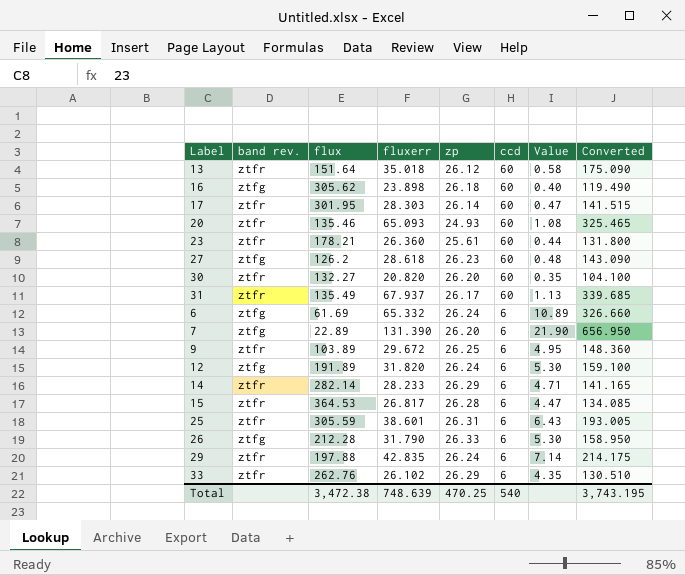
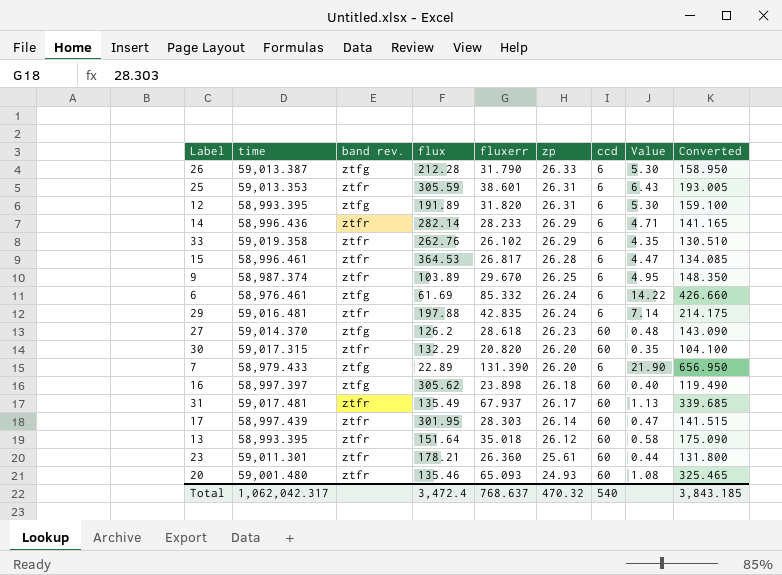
row order: ccd descending -> zp descending
column time | position: none -> 2
12 | zp: 26.24 -> 26.31
9 | fluxerr: 29.672 -> 29.670
9 | Converted: 148.360 -> 148.350
6 | fluxerr: 65.332 -> 85.332
6 | Value: 10.89 -> 14.22
6 | Converted: 326.660 -> 426.660
30 | flux: 132.27 -> 132.29
Total | flux: 3,472.38 -> 3,472.4
Total | fluxerr: 748.639 -> 768.637
Total | zp: 470.25 -> 470.32
Total | Converted: 3,743.195 -> 3,843.185

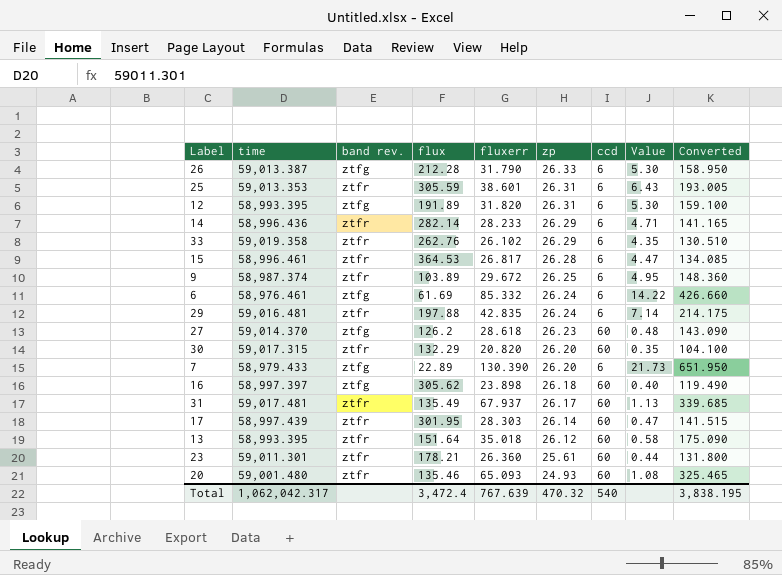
9 | fluxerr: 29.670 -> 29.672
9 | Converted: 148.350 -> 148.360
7 | fluxerr: 131.390 -> 130.390
7 | Value: 21.90 -> 21.73
7 | Converted: 656.950 -> 651.950
Total | fluxerr: 768.637 -> 767.639
Total | Converted: 3,843.185 -> 3,838.195

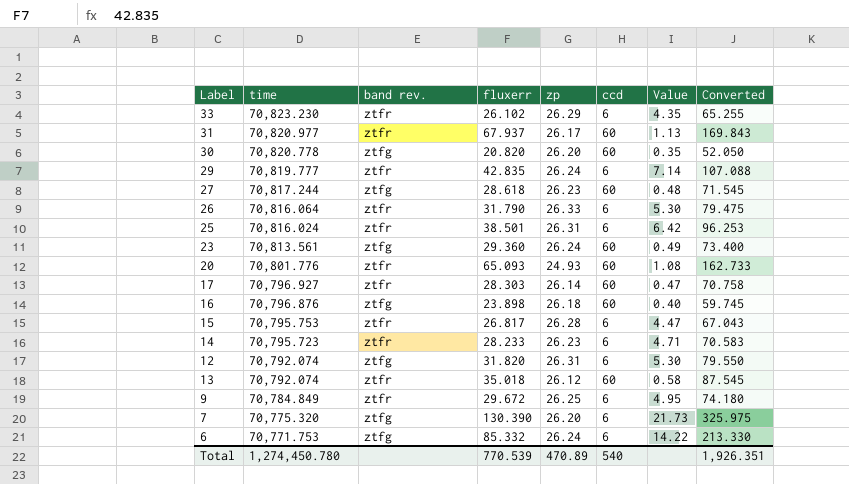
row order: zp descending -> time descending
column flux | position: 4 -> none
column Converted | formula: [fluxerr] * 5 -> [fluxerr] * 2.5
33 | time: 59,019.358 -> 70,823.230
31 | time: 59,017.481 -> 70,820.977
30 | time: 59,017.315 -> 70,820.778
30 | band rev.: ztfr -> ztfg
29 | time: 59,016.481 -> 70,819.777
27 | time: 59,014.370 -> 70,817.244
26 | time: 59,013.387 -> 70,816.064
26 | band rev.: ztfg -> ztfr
25 | time: 59,013.353 -> 70,816.024
25 | fluxerr: 38.601 -> 38.501
25 | Value: 6.43 -> 6.42
23 | time: 59,011.301 -> 70,813.561
23 | band rev.: ztfr -> ztfg
23 | fluxerr: 26.360 -> 29.360
23 | zp: 25.61 -> 26.24
23 | Value: 0.44 -> 0.49
20 | time: 59,001.480 -> 70,801.776
17 | time: 58,997.439 -> 70,796.927
16 | time: 58,997.397 -> 70,796.876
15 | time: 58,996.461 -> 70,795.753
14 | time: 58,996.436 -> 70,795.723
14 | zp: 26.29 -> 26.23
12 | time: 58,993.395 -> 70,792.074
13 | time: 58,993.395 -> 70,792.074
9 | time: 58,987.374 -> 70,784.849
7 | time: 58,979.433 -> 70,775.320
6 | time: 58,976.461 -> 70,771.753
Total | time: 1,062,042.317 -> 1,274,450.780
Total | fluxerr: 767.639 -> 770.539
Total | zp: 470.32 -> 470.89
Total | Converted: 3,838.195 -> 1,926.351

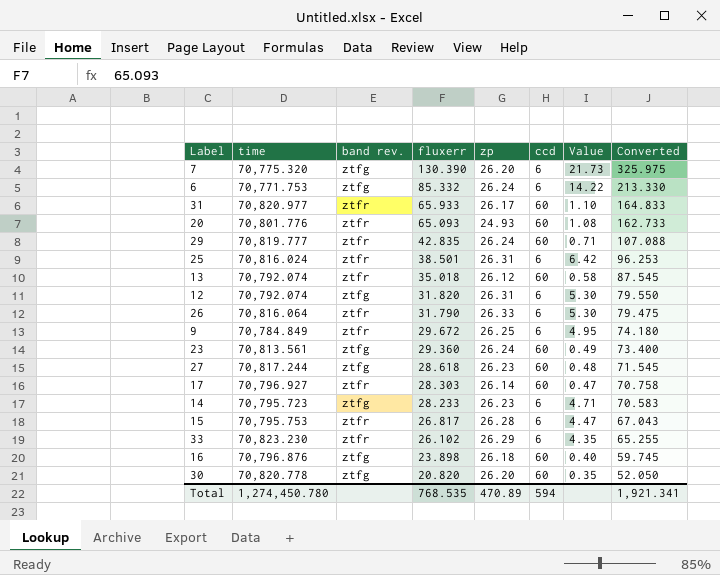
row order: time descending -> fluxerr descending
31 | fluxerr: 67.937 -> 65.933
31 | Value: 1.13 -> 1.10
31 | Converted: 169.843 -> 164.833
29 | ccd: 6 -> 60
29 | Value: 7.14 -> 0.71
14 | band rev.: ztfr -> ztfg
Total | fluxerr: 770.539 -> 768.535
Total | ccd: 540 -> 594
Total | Converted: 1,926.351 -> 1,921.341

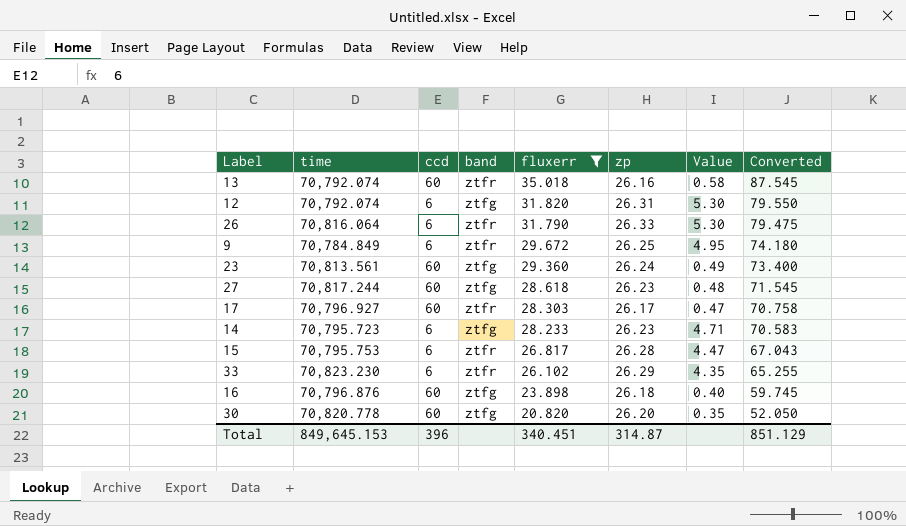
filter: none -> fluxerr <= 35.018
column ccd | position: 6 -> 3
column name: band rev. -> band
13 | zp: 26.12 -> 26.16
17 | zp: 26.14 -> 26.17
Total | time: 1,274,450.780 -> 849,645.153
Total | ccd: 594 -> 396
Total | fluxerr: 768.535 -> 340.451
Total | zp: 470.89 -> 314.87
Total | Converted: 1,921.341 -> 851.129

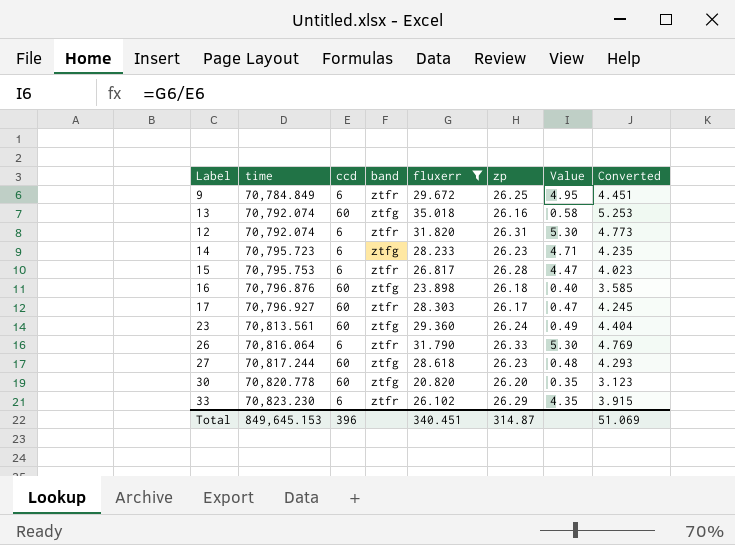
row order: fluxerr descending -> time ascending
column Converted | formula: [fluxerr] * 2.5 -> [fluxerr] * 0.15
13 | band: ztfr -> ztfg
12 | band: ztfg -> ztfr
Total | Converted: 851.129 -> 51.069

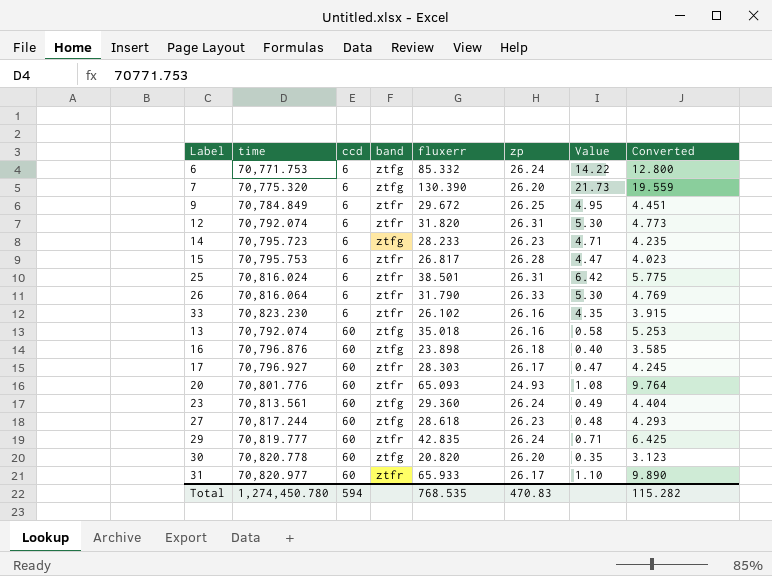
filter: fluxerr <= 35.018 -> none
row order: time ascending -> ccd ascending
33 | zp: 26.29 -> 26.16
Total | time: 849,645.153 -> 1,274,450.780
Total | ccd: 396 -> 594
Total | fluxerr: 340.451 -> 768.535
Total | zp: 314.87 -> 470.83
Total | Converted: 51.069 -> 115.282

